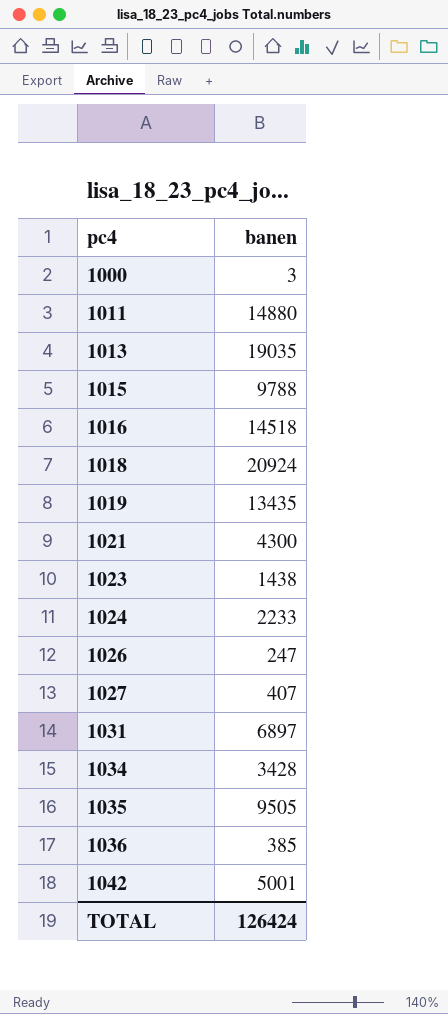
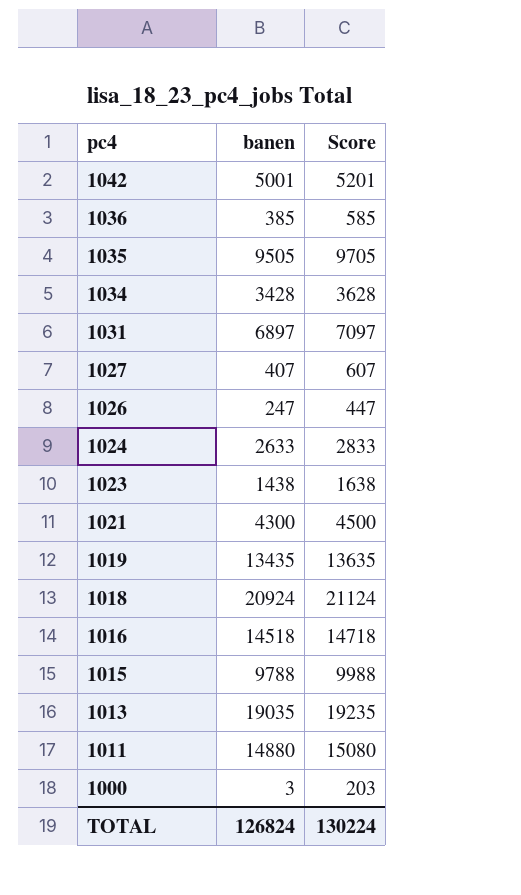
row order: pc4 ascending -> pc4 descending
column Score | formula: none -> [banen] + 200
1024 | banen: 2233 -> 2633
TOTAL | banen: 126424 -> 126824

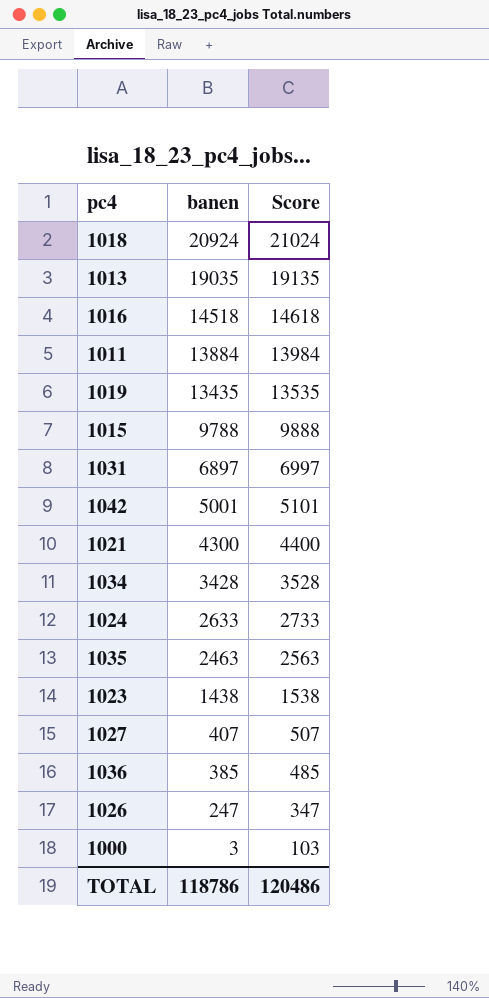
row order: pc4 descending -> banen descending
column Score | formula: [banen] + 200 -> [banen] + 100
1011 | banen: 14880 -> 13884
1035 | banen: 9505 -> 2463
TOTAL | banen: 126824 -> 118786
TOTAL | Score: 130224 -> 120486

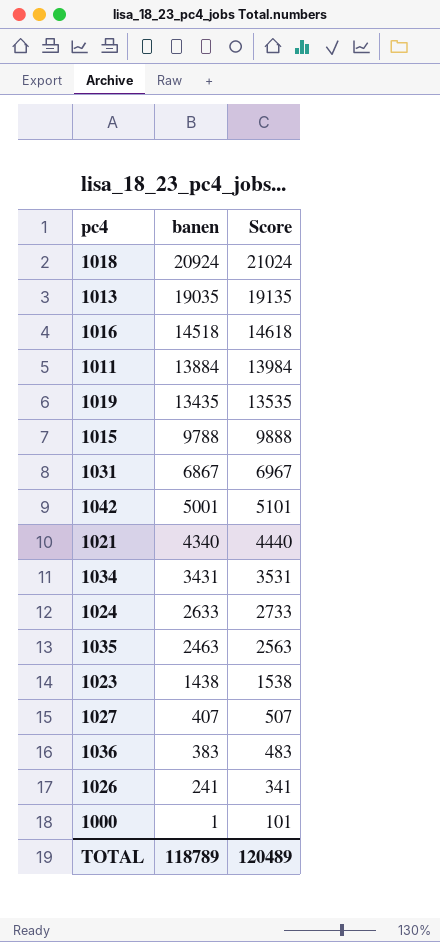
1031 | banen: 6897 -> 6867
1031 | Score: 6997 -> 6967
1021 | banen: 4300 -> 4340
1021 | Score: 4400 -> 4440
1034 | banen: 3428 -> 3431
1034 | Score: 3528 -> 3531
1036 | banen: 385 -> 383
1036 | Score: 485 -> 483
1026 | banen: 247 -> 241
1026 | Score: 347 -> 341
1000 | banen: 3 -> 1
1000 | Score: 103 -> 101
TOTAL | banen: 118786 -> 118789
TOTAL | Score: 120486 -> 120489

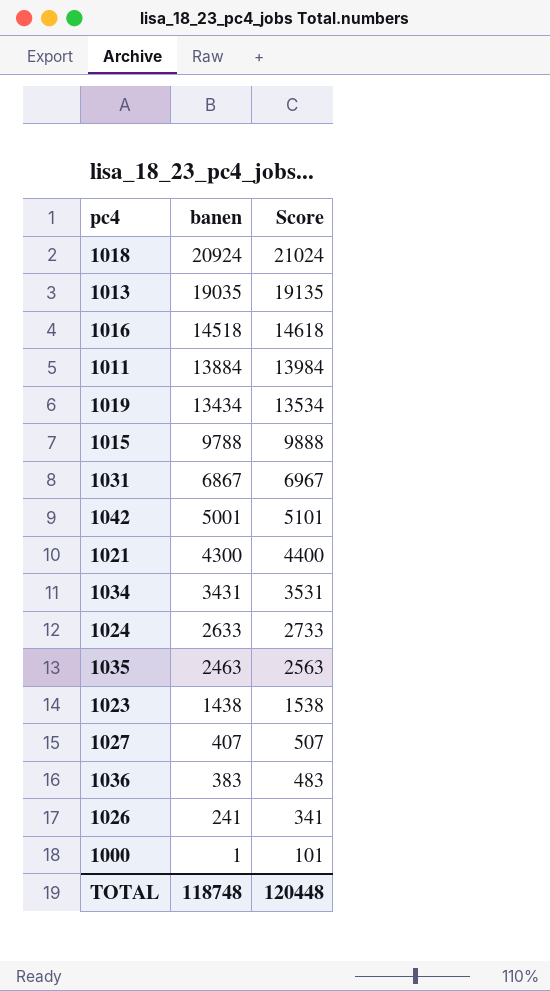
1019 | banen: 13435 -> 13434
1019 | Score: 13535 -> 13534
1021 | banen: 4340 -> 4300
1021 | Score: 4440 -> 4400
TOTAL | banen: 118789 -> 118748
TOTAL | Score: 120489 -> 120448

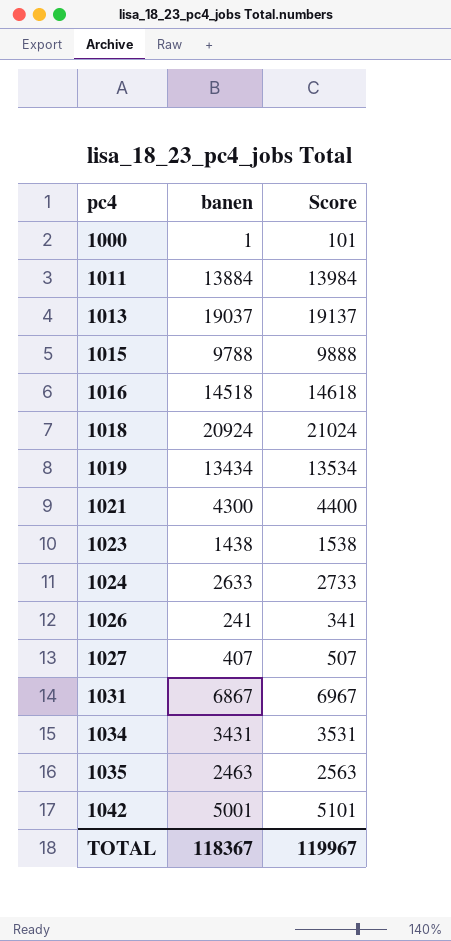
row order: banen descending -> pc4 ascending
row 1036: 383 | 483 -> none
1013 | banen: 19035 -> 19037
1013 | Score: 19135 -> 19137
TOTAL | banen: 118748 -> 118367
TOTAL | Score: 120448 -> 119967

